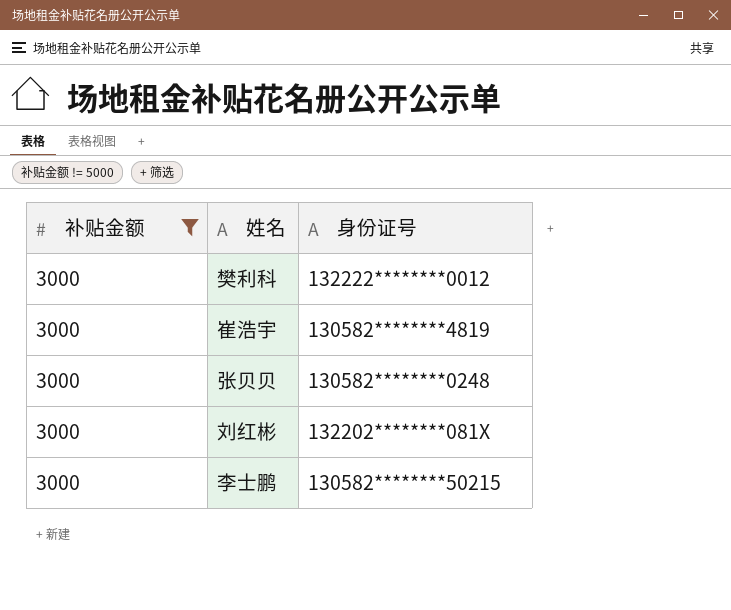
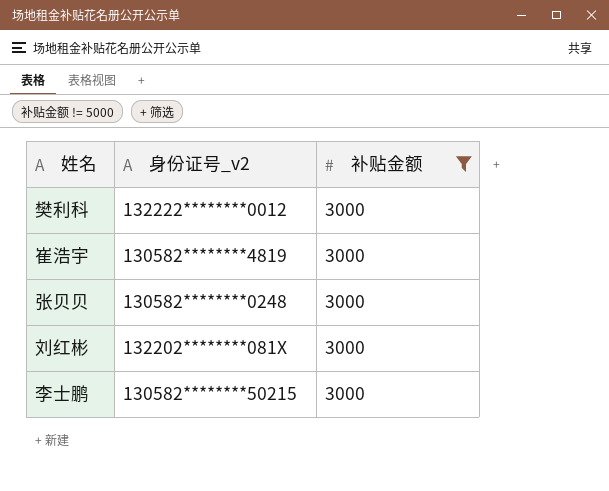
column name: 身份证号 -> 身份证号_v2
column 补贴金额 | position: 1 -> 3

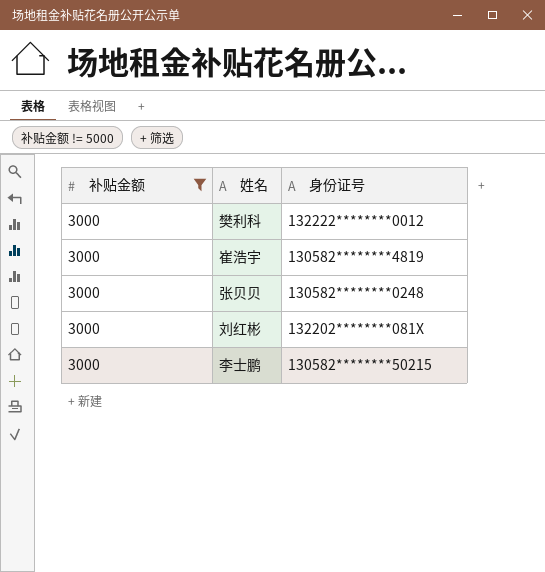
column 补贴金额 | position: 3 -> 1
column name: 身份证号_v2 -> 身份证号

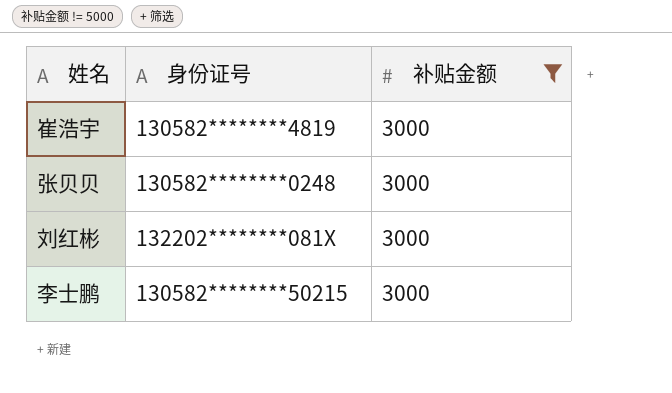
column 补贴金额 | position: 1 -> 3
row 樊利科: 3000 | 132222********0012 -> none

